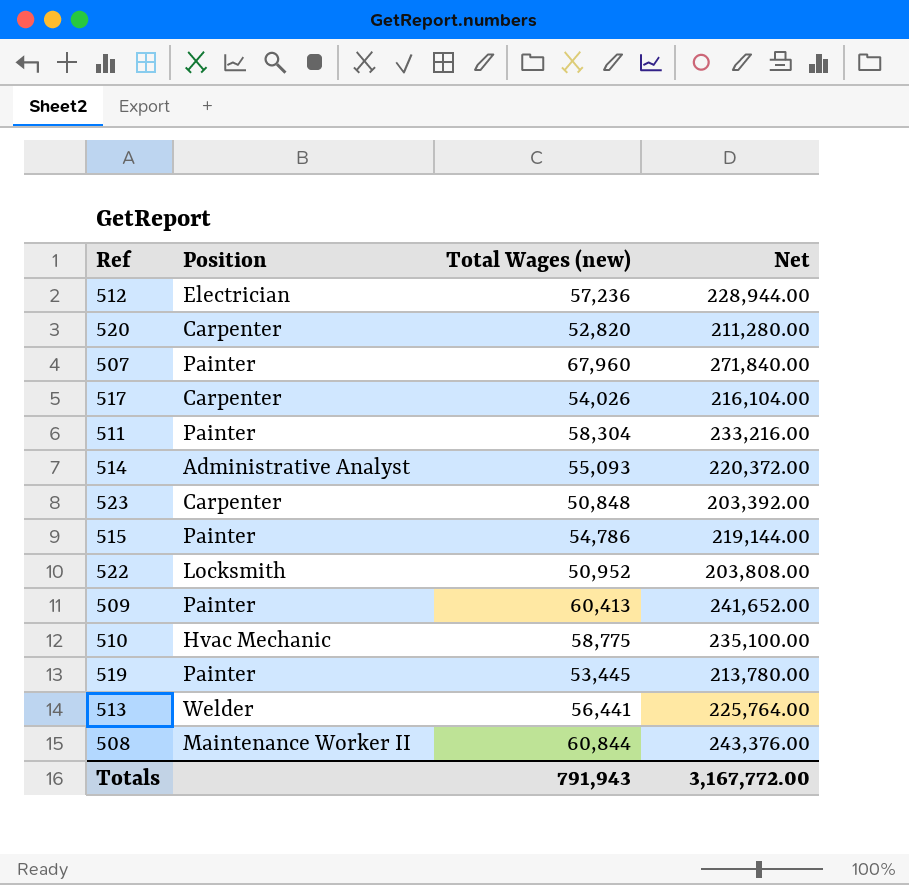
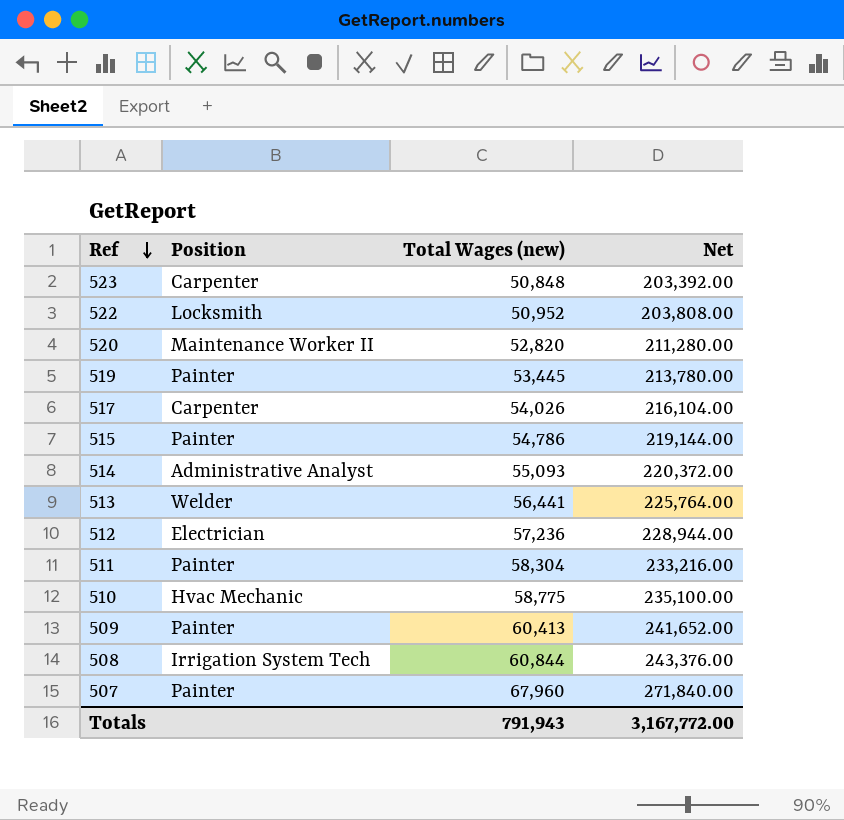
row order: none -> Ref descending
520 | Position: Carpenter -> Maintenance Worker II
508 | Position: Maintenance Worker II -> Irrigation System Tech

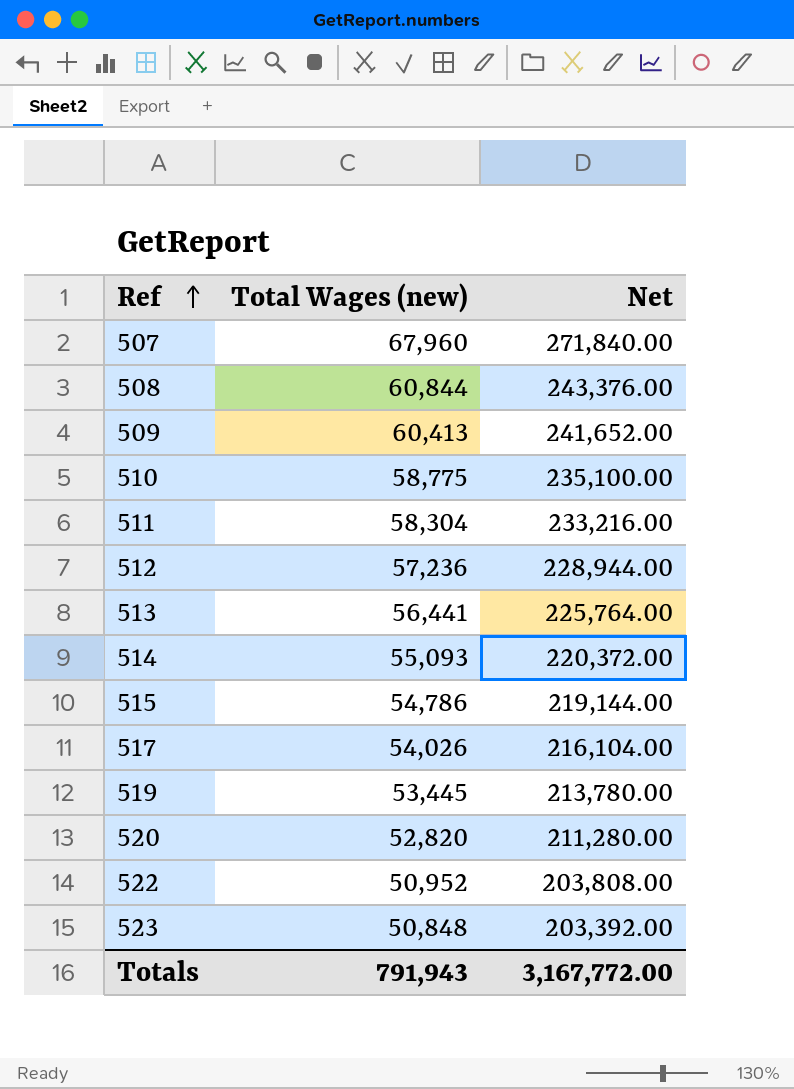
row order: Ref descending -> Ref ascending
column Position | position: 2 -> none

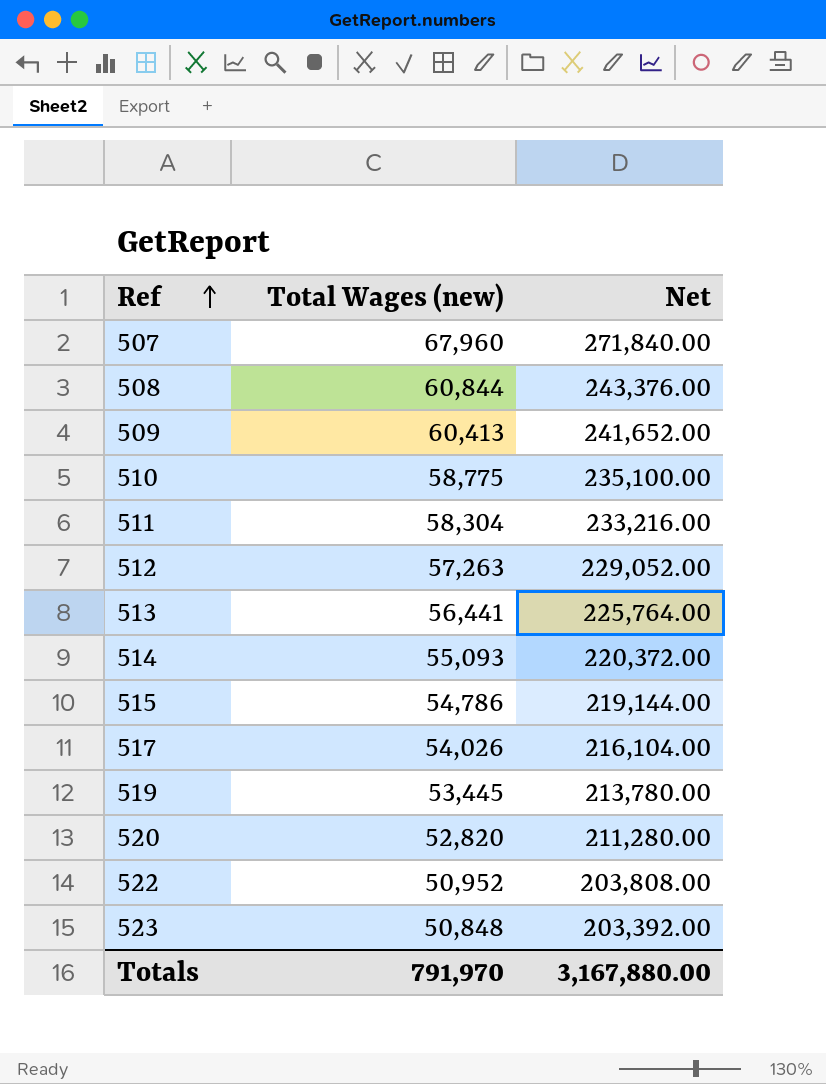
512 | Total Wages (new): 57,236 -> 57,263
512 | Net: 228,944.00 -> 229,052.00
Totals | Total Wages (new): 791,943 -> 791,970
Totals | Net: 3,167,772.00 -> 3,167,880.00

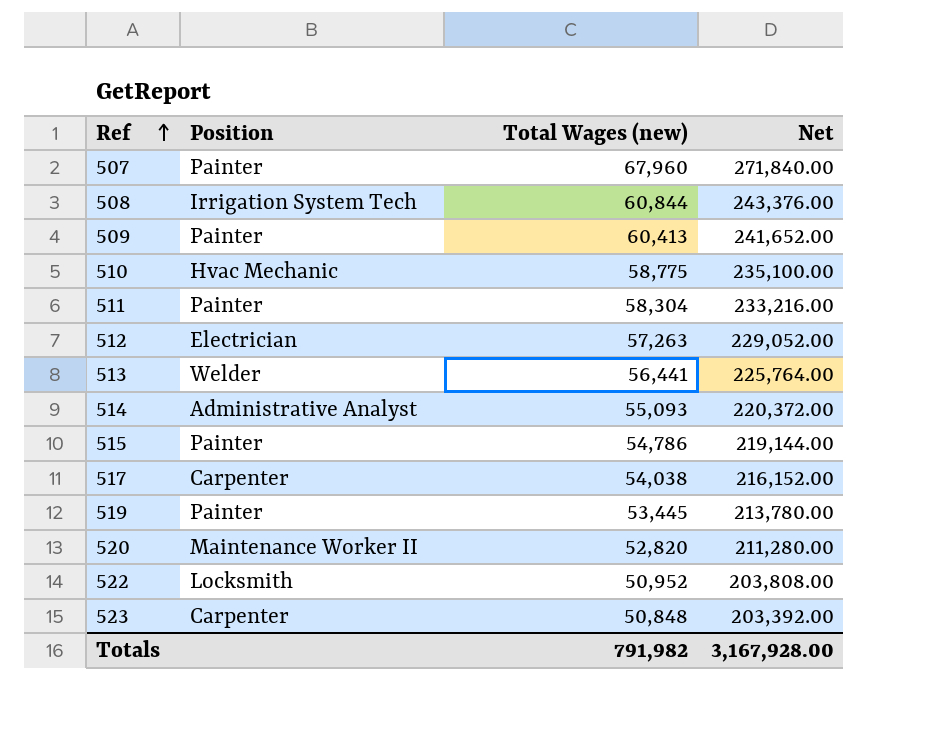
column Position | position: none -> 2
517 | Total Wages (new): 54,026 -> 54,038
517 | Net: 216,104.00 -> 216,152.00
Totals | Total Wages (new): 791,970 -> 791,982
Totals | Net: 3,167,880.00 -> 3,167,928.00

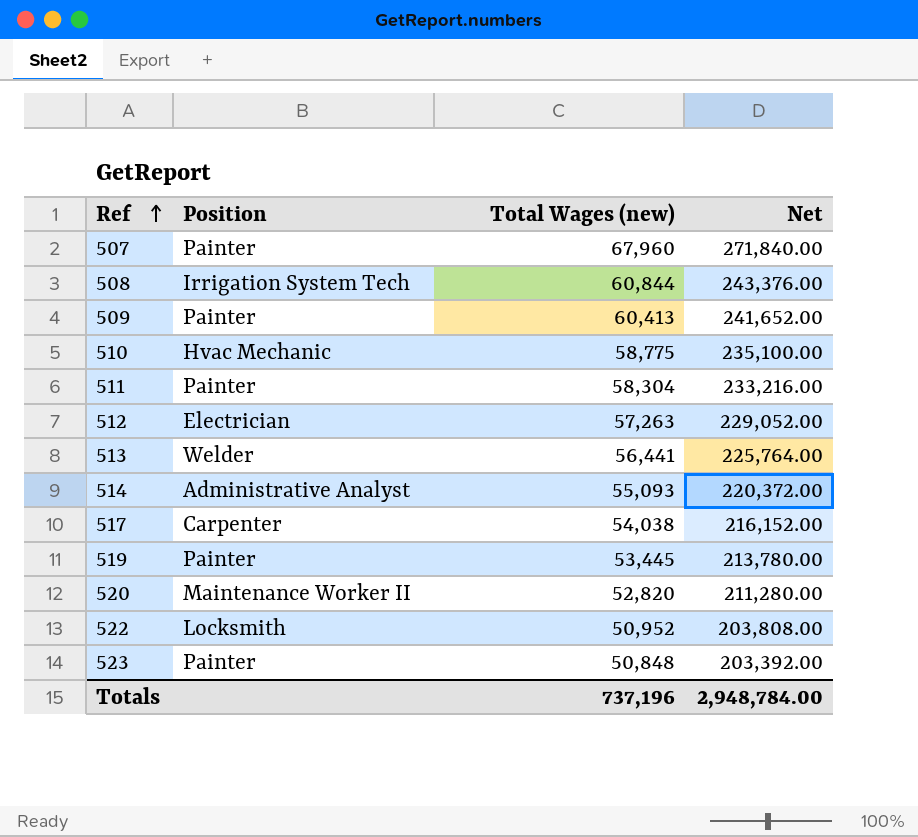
row 515: Painter | 54,786 | 219,144.00 -> none
523 | Position: Carpenter -> Painter
Totals | Total Wages (new): 791,982 -> 737,196
Totals | Net: 3,167,928.00 -> 2,948,784.00

